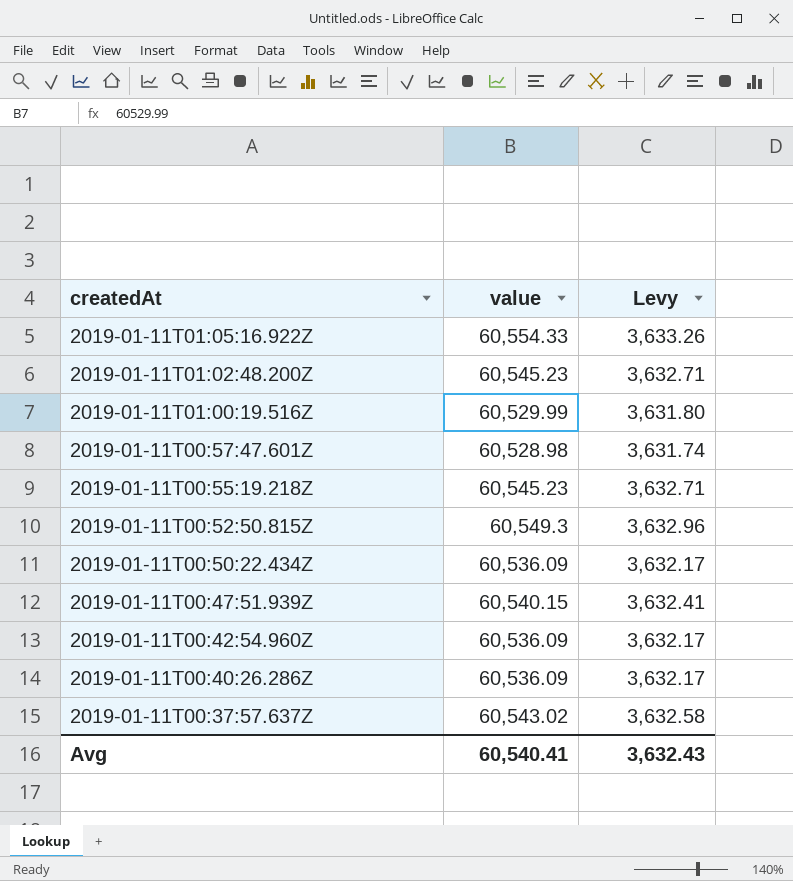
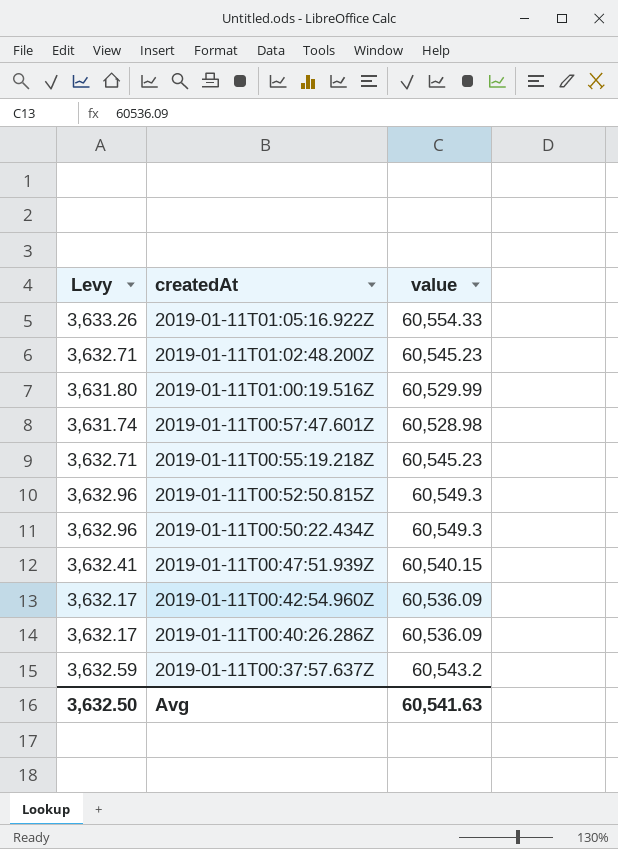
column Levy | position: 3 -> 1
2019-01-11T00:50:22.434Z | Levy: 3,632.17 -> 3,632.96
2019-01-11T00:50:22.434Z | value: 60,536.09 -> 60,549.3
2019-01-11T00:37:57.637Z | Levy: 3,632.58 -> 3,632.59
2019-01-11T00:37:57.637Z | value: 60,543.02 -> 60,543.2
Avg | Levy: 3,632.43 -> 3,632.50
Avg | value: 60,540.41 -> 60,541.63

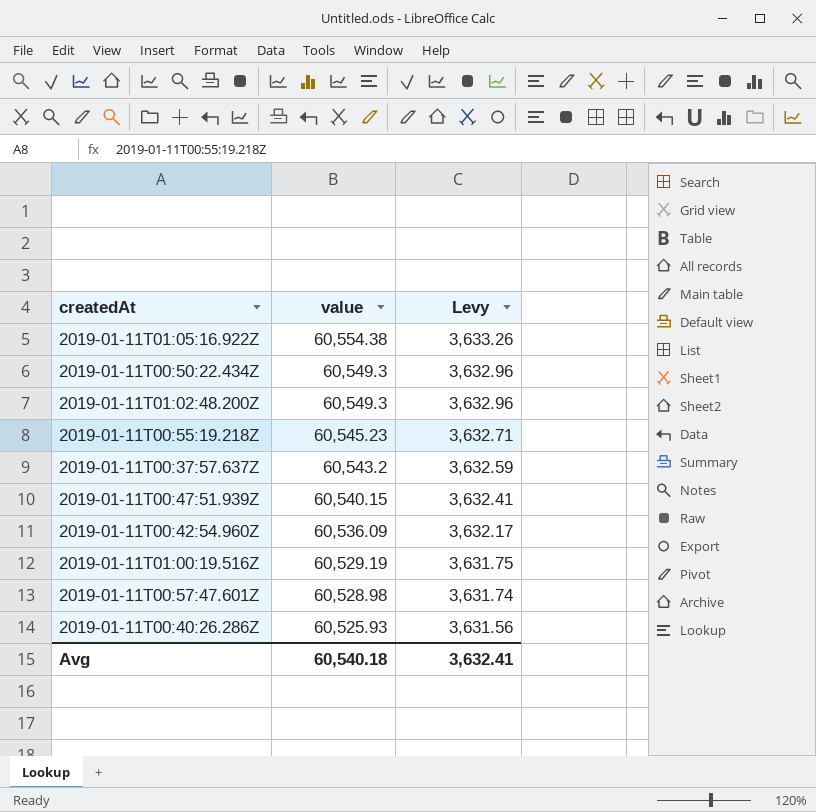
row order: createdAt descending -> value descending
column Levy | position: 1 -> 3
row 2019-01-11T00:52:50.815Z: 3,632.96 | 60,549.3 -> none
2019-01-11T01:05:16.922Z | value: 60,554.33 -> 60,554.38
2019-01-11T01:02:48.200Z | value: 60,545.23 -> 60,549.3
2019-01-11T01:02:48.200Z | Levy: 3,632.71 -> 3,632.96
2019-01-11T01:00:19.516Z | value: 60,529.99 -> 60,529.19
2019-01-11T01:00:19.516Z | Levy: 3,631.80 -> 3,631.75
2019-01-11T00:40:26.286Z | value: 60,536.09 -> 60,525.93
2019-01-11T00:40:26.286Z | Levy: 3,632.17 -> 3,631.56
Avg | value: 60,541.63 -> 60,540.18
Avg | Levy: 3,632.50 -> 3,632.41

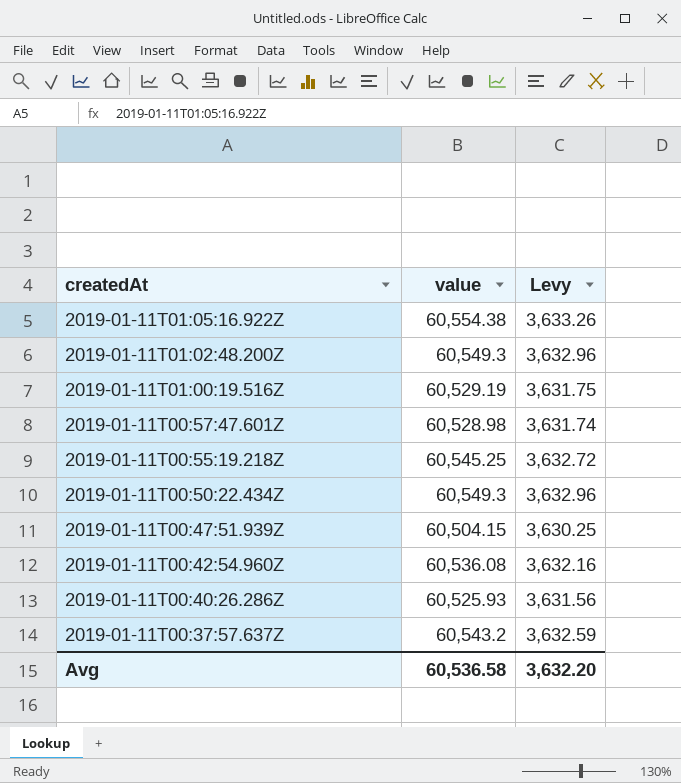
row order: value descending -> createdAt descending
2019-01-11T00:55:19.218Z | value: 60,545.23 -> 60,545.25
2019-01-11T00:55:19.218Z | Levy: 3,632.71 -> 3,632.72
2019-01-11T00:47:51.939Z | value: 60,540.15 -> 60,504.15
2019-01-11T00:47:51.939Z | Levy: 3,632.41 -> 3,630.25
2019-01-11T00:42:54.960Z | value: 60,536.09 -> 60,536.08
2019-01-11T00:42:54.960Z | Levy: 3,632.17 -> 3,632.16
Avg | value: 60,540.18 -> 60,536.58
Avg | Levy: 3,632.41 -> 3,632.20

